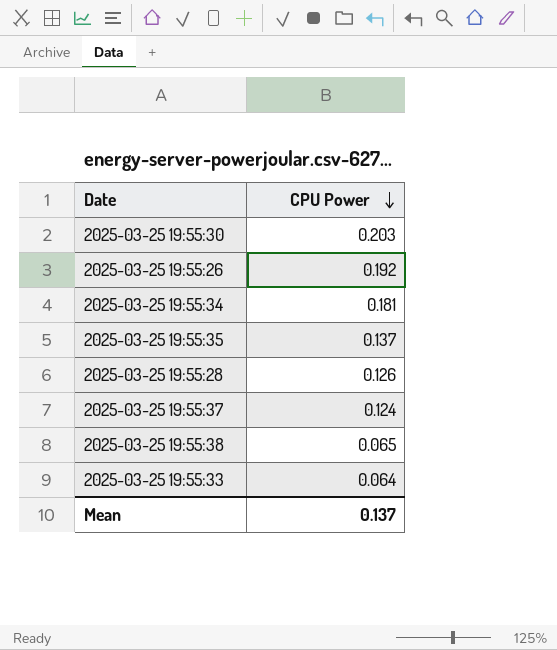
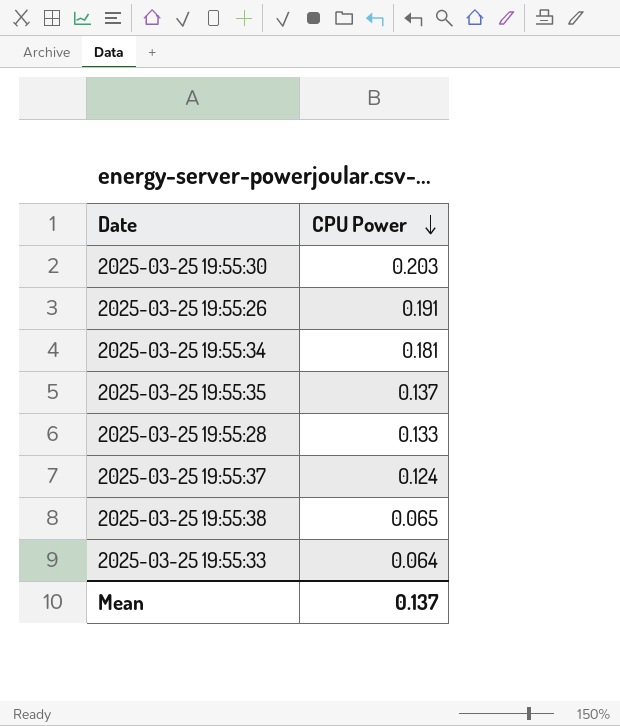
2025-03-25 19:55:26 | CPU Power: 0.192 -> 0.191
2025-03-25 19:55:28 | CPU Power: 0.126 -> 0.133

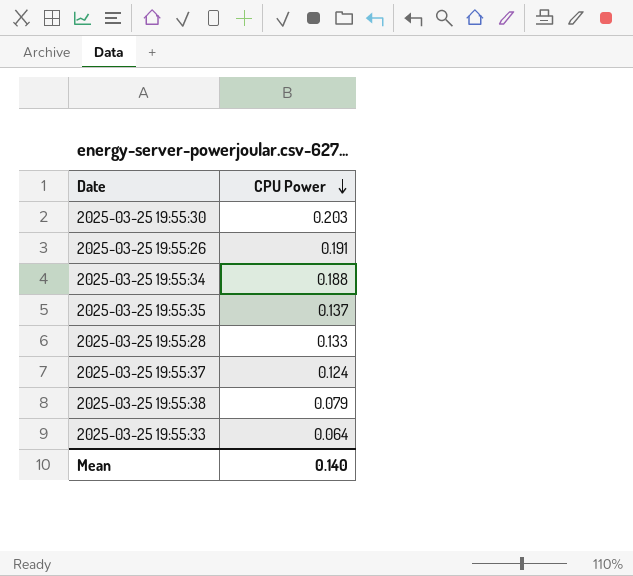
2025-03-25 19:55:34 | CPU Power: 0.181 -> 0.188
2025-03-25 19:55:38 | CPU Power: 0.065 -> 0.079
Mean | CPU Power: 0.137 -> 0.140

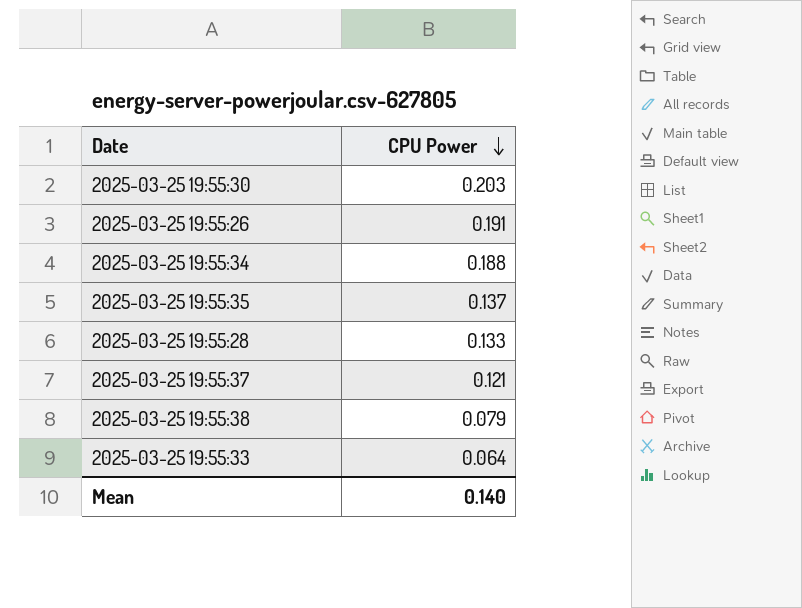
2025-03-25 19:55:37 | CPU Power: 0.124 -> 0.121

